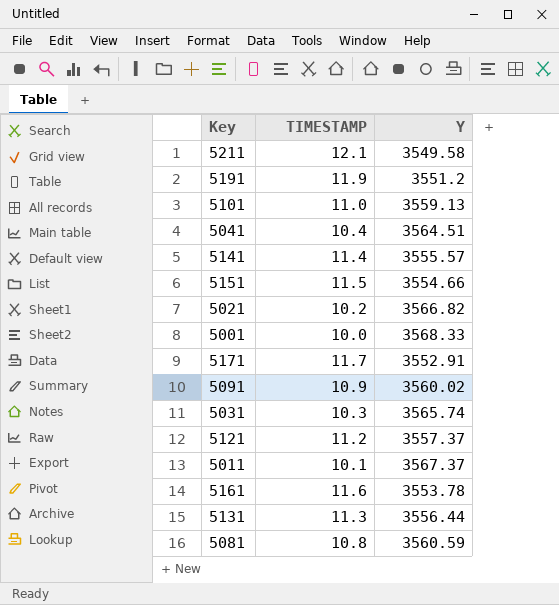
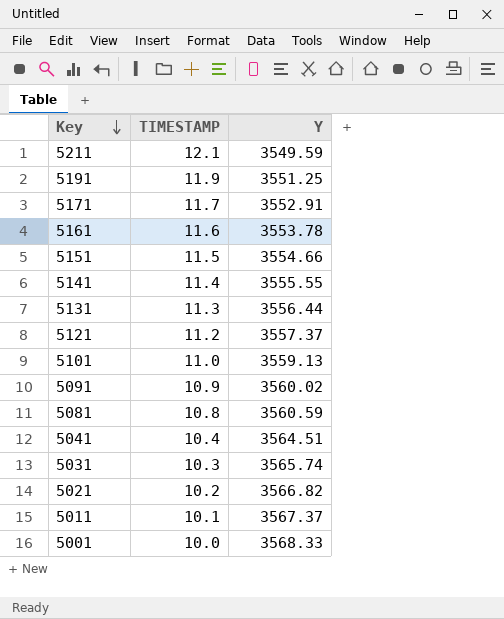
row order: none -> Key descending
5211 | Y: 3549.58 -> 3549.59
5191 | Y: 3551.2 -> 3551.25
5141 | Y: 3555.57 -> 3555.55

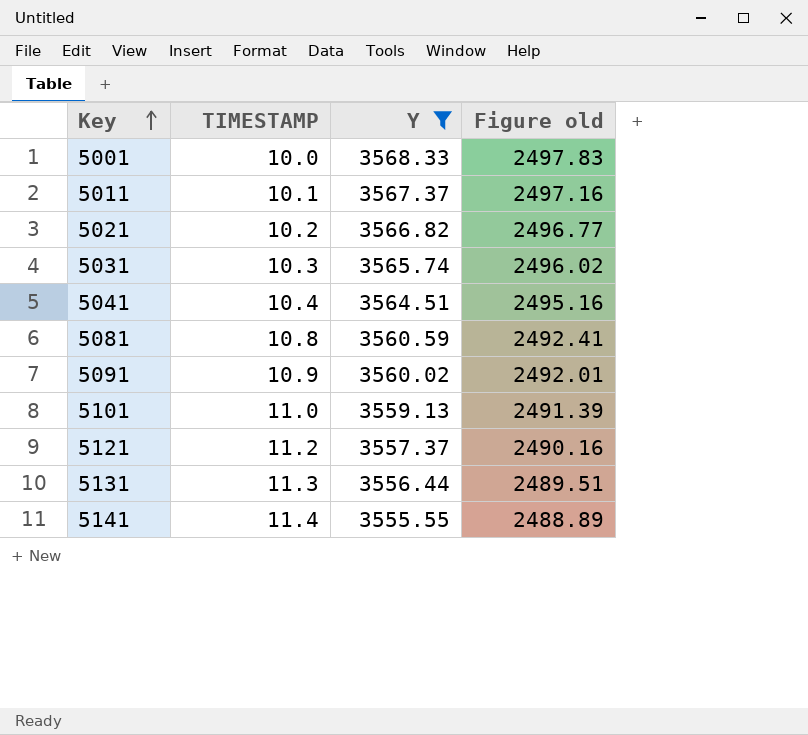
filter: none -> Y >= 3555.55
row order: Key descending -> Key ascending
column Figure old | formula: none -> [Y] * 0.7

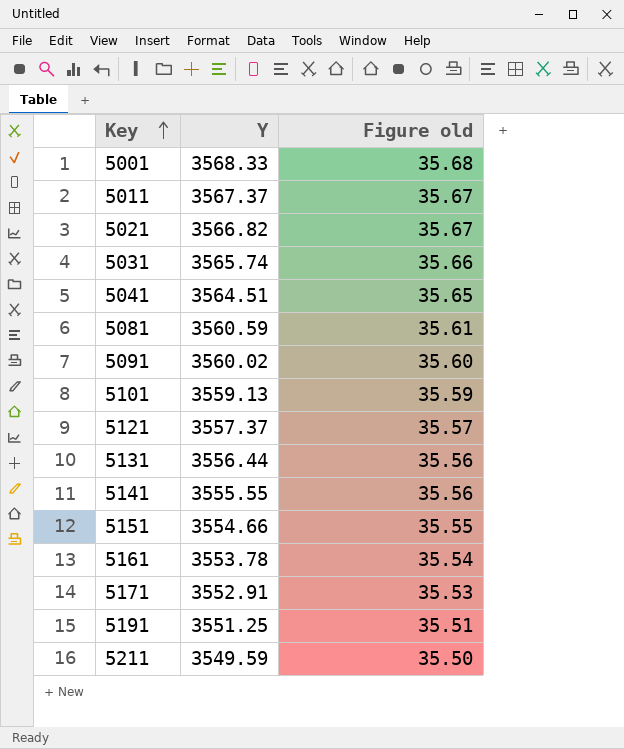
filter: Y >= 3555.55 -> none
column TIMESTAMP | position: 2 -> none
column Figure old | formula: [Y] * 0.7 -> [Y] * 0.01

